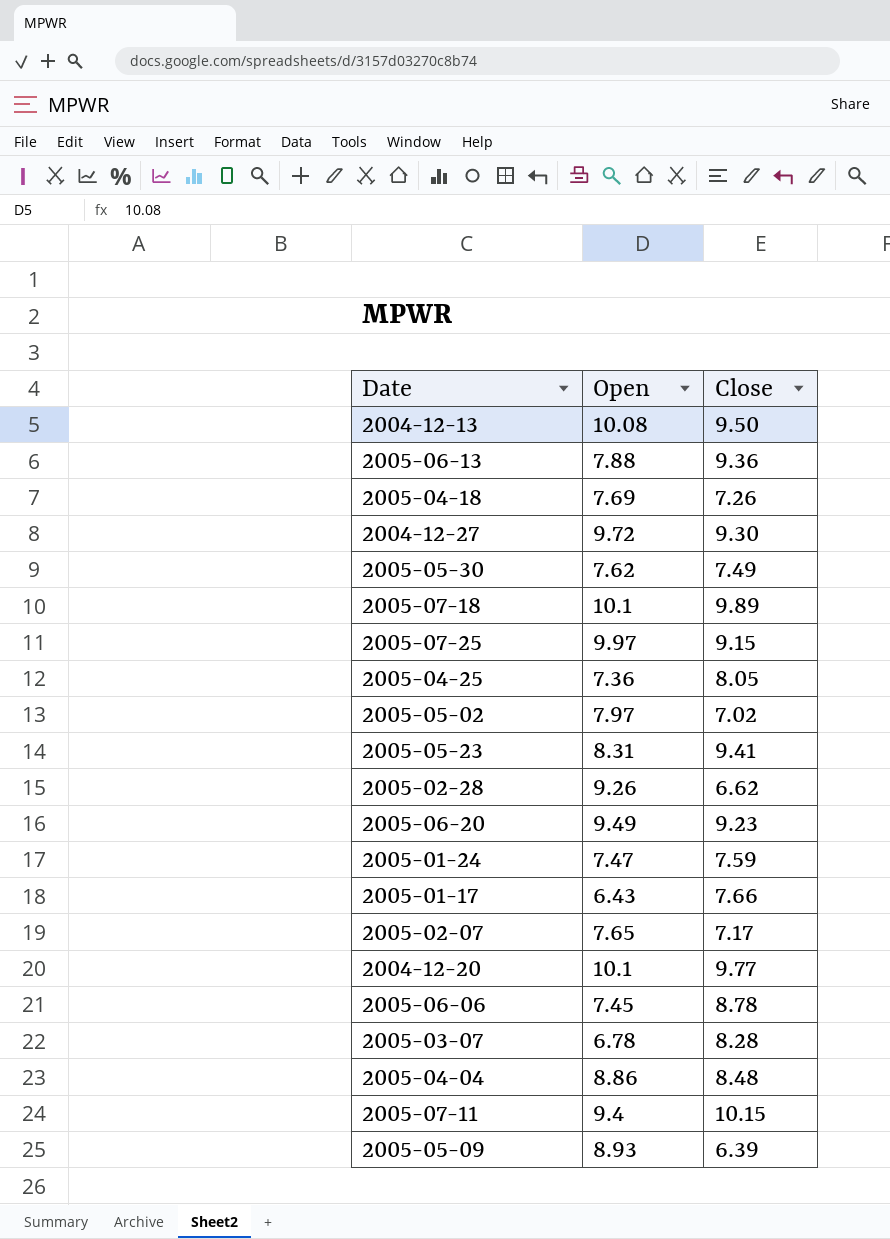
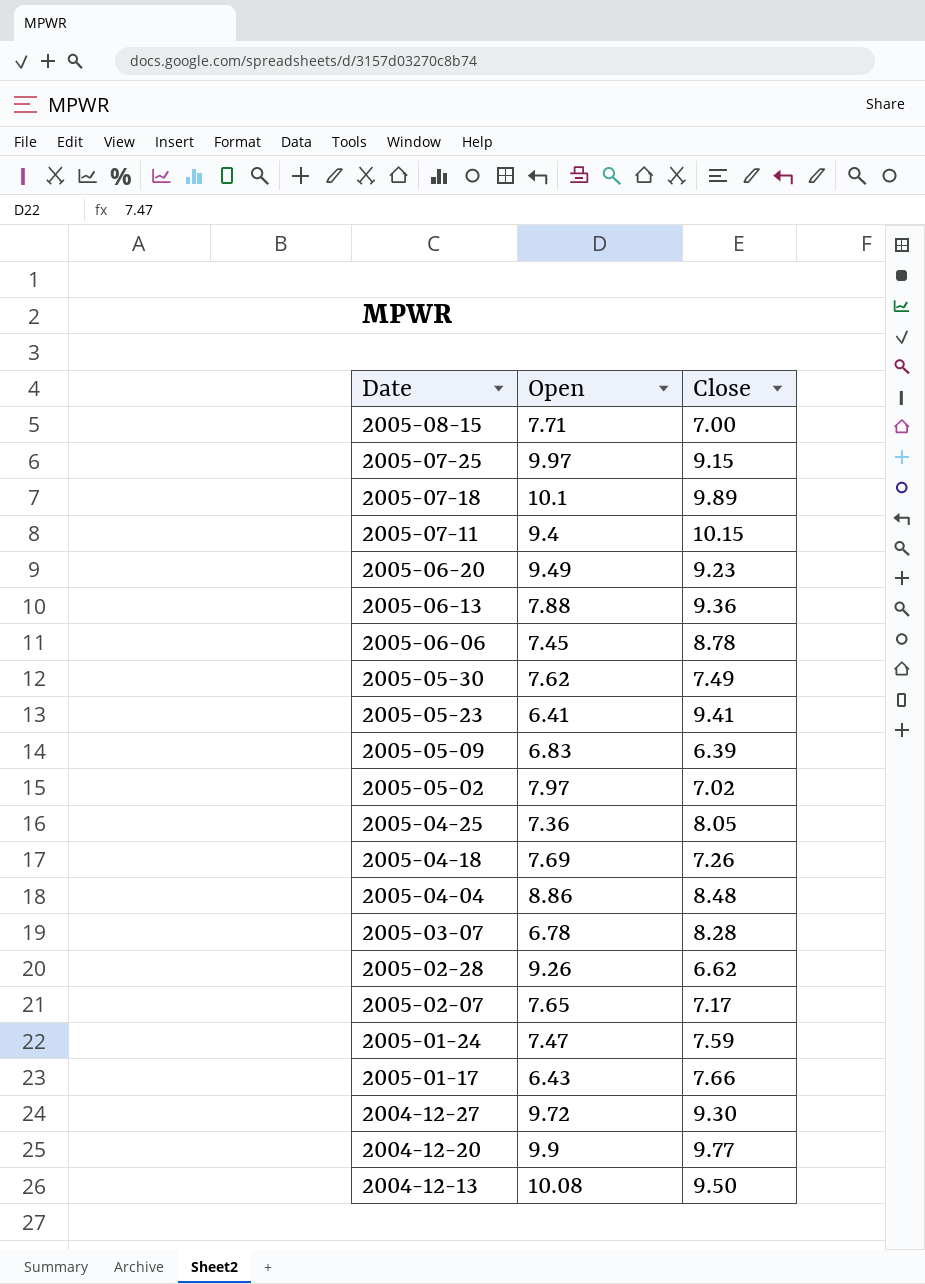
row order: none -> Date descending
row 2005-08-15: none -> 7.71 | 7.00
2005-05-23 | Open: 8.31 -> 6.41
2005-05-09 | Open: 8.93 -> 6.83
2004-12-20 | Open: 10.1 -> 9.9

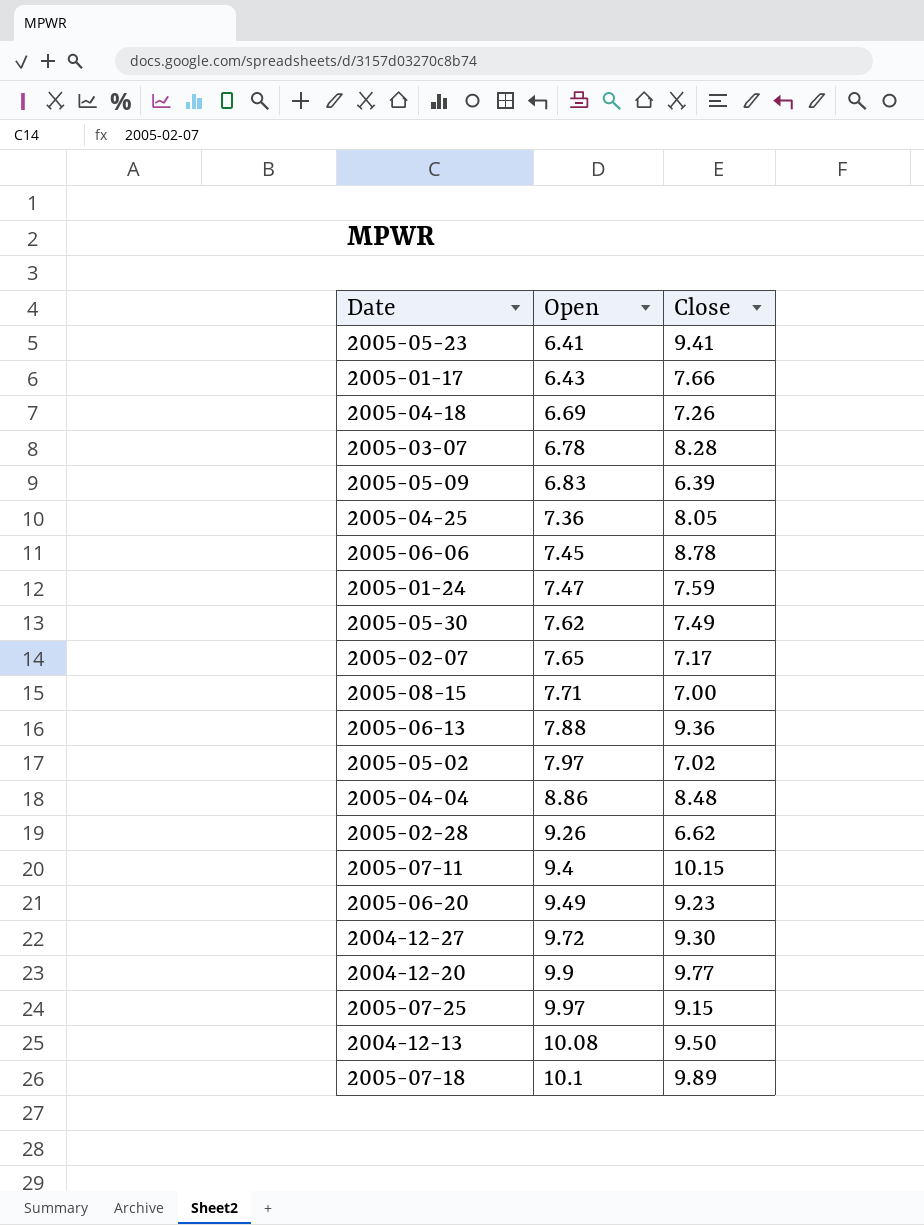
row order: Date descending -> Open ascending
2005-04-18 | Open: 7.69 -> 6.69

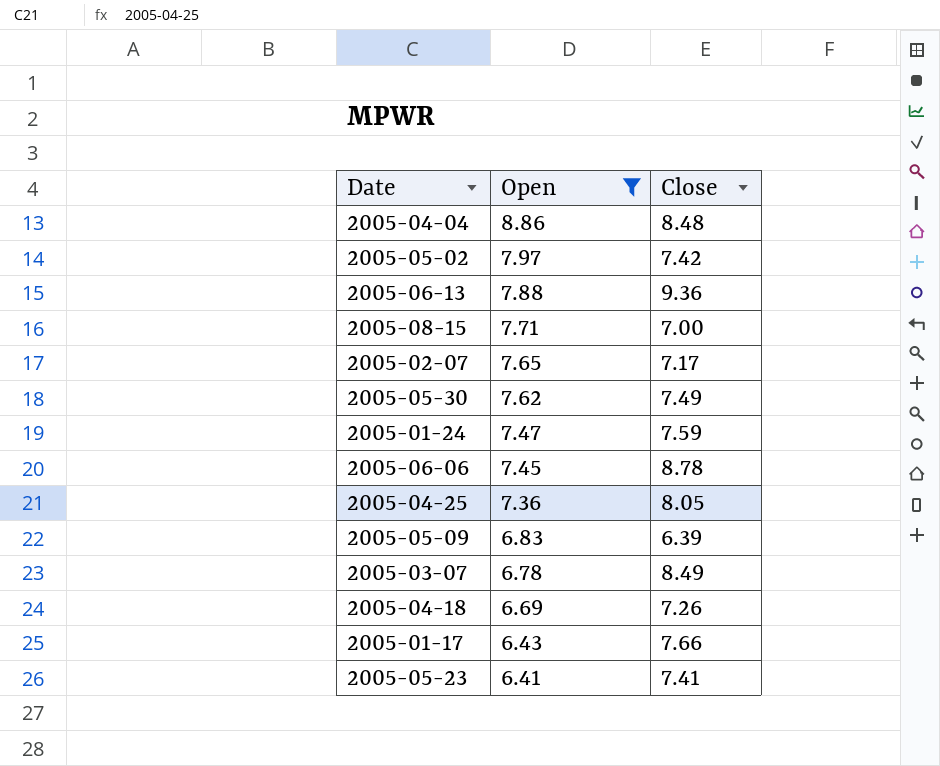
filter: none -> Open <= 8.86
row order: Open ascending -> Open descending
2005-05-02 | Close: 7.02 -> 7.42
2005-03-07 | Close: 8.28 -> 8.49
2005-05-23 | Close: 9.41 -> 7.41

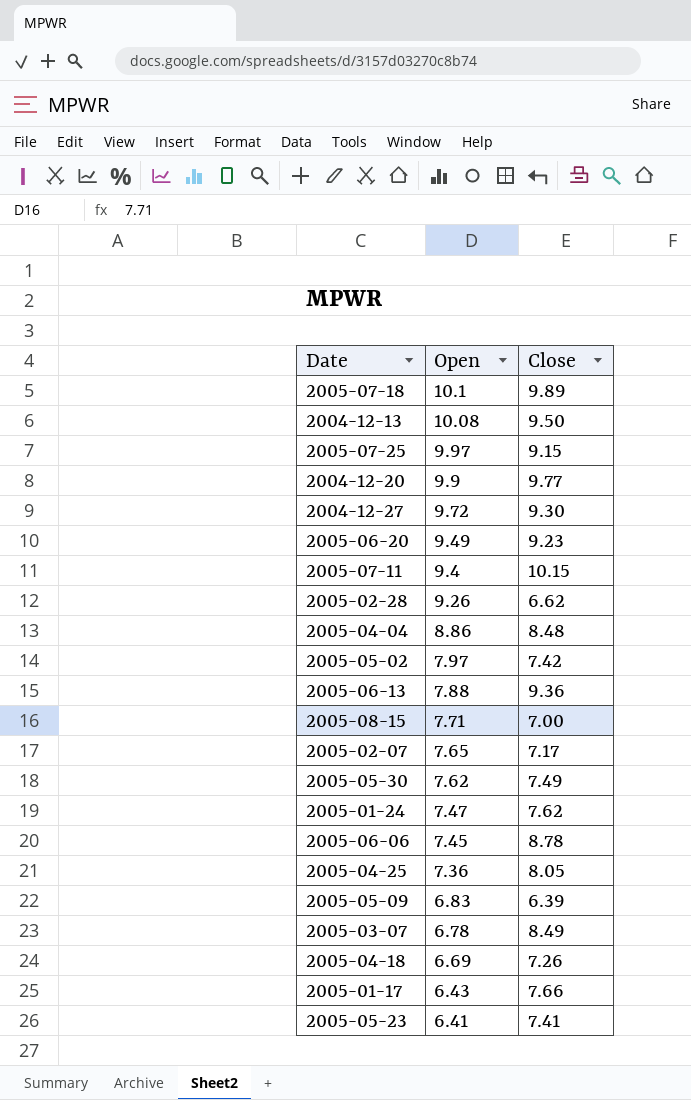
filter: Open <= 8.86 -> none
2005-01-24 | Close: 7.59 -> 7.62

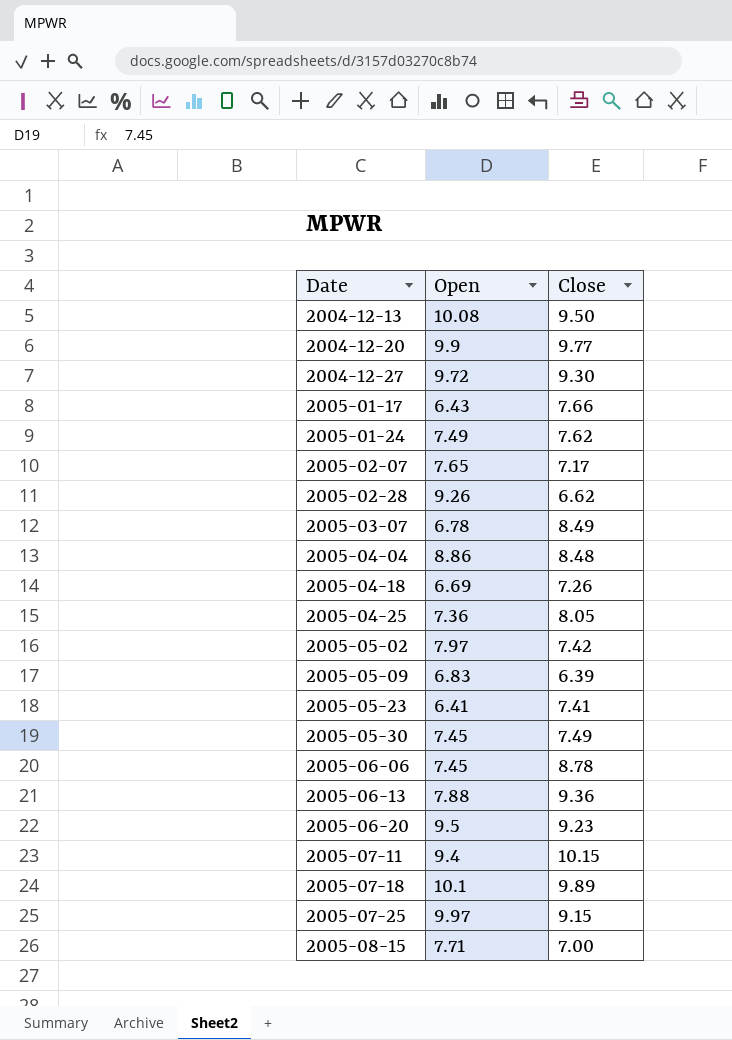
row order: Open descending -> Date ascending
2005-01-24 | Open: 7.47 -> 7.49
2005-05-30 | Open: 7.62 -> 7.45
2005-06-20 | Open: 9.49 -> 9.5

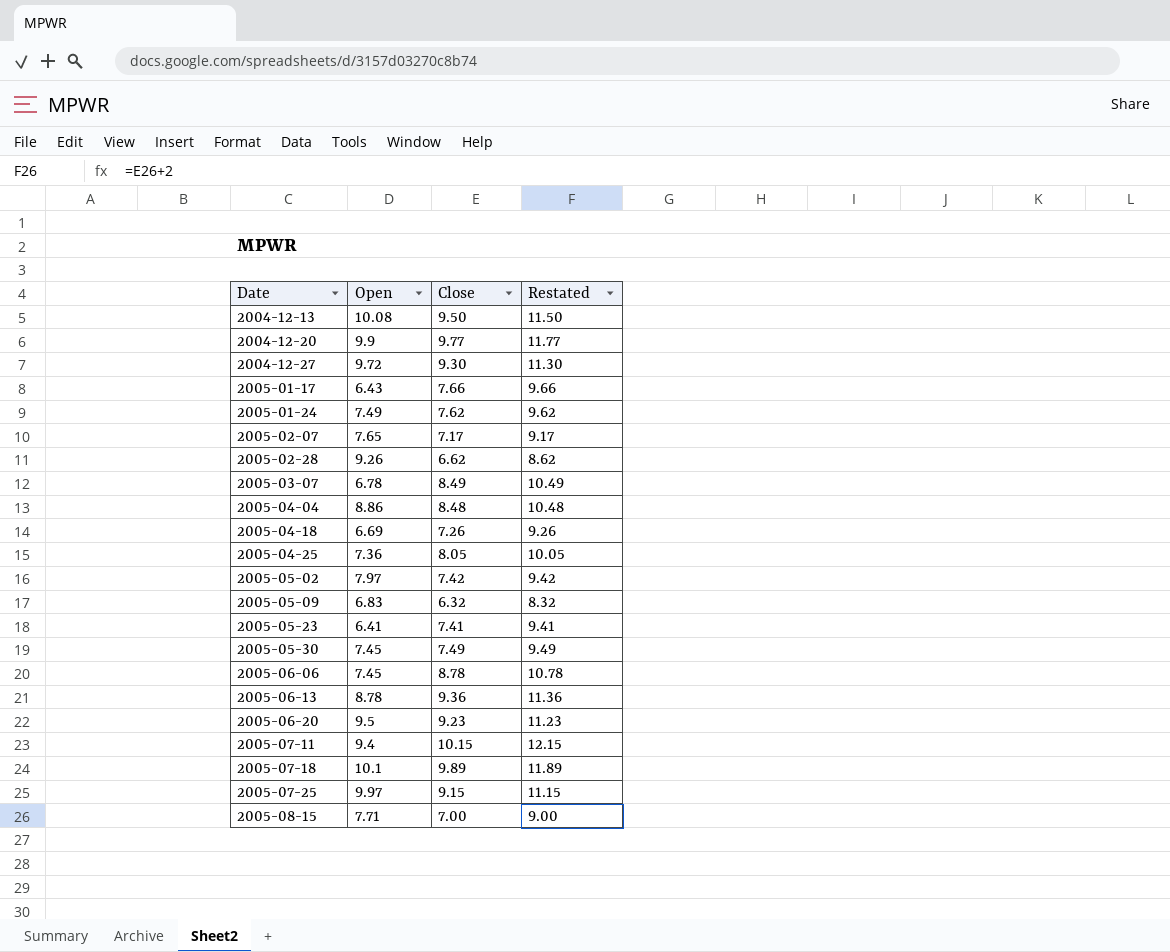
column Restated | formula: none -> [Close] + 2
2005-05-09 | Close: 6.39 -> 6.32
2005-06-13 | Open: 7.88 -> 8.78

